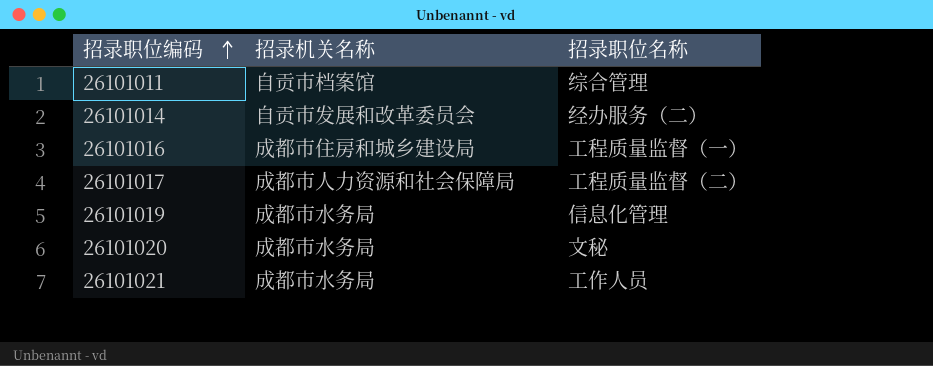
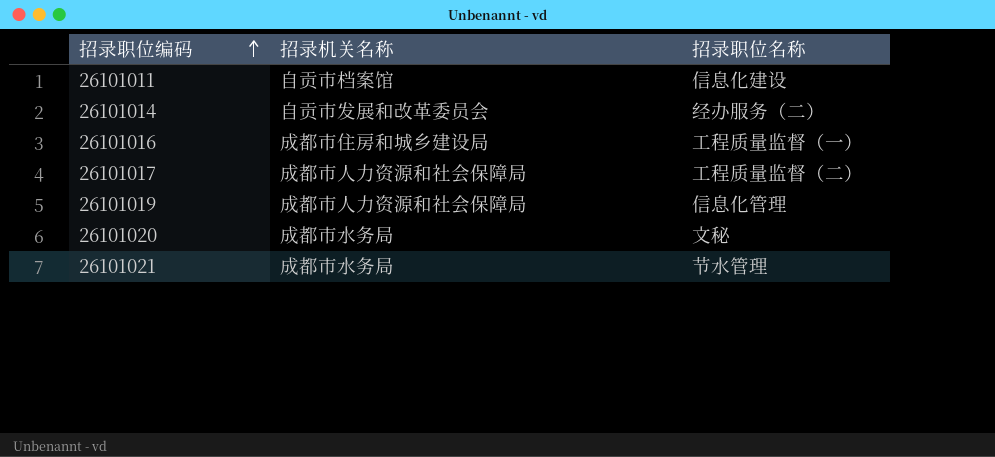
26101011 | 招录职位名称: 综合管理 -> 信息化建设
26101019 | 招录机关名称: 成都市水务局 -> 成都市人力资源和社会保障局
26101021 | 招录职位名称: 工作人员 -> 节水管理

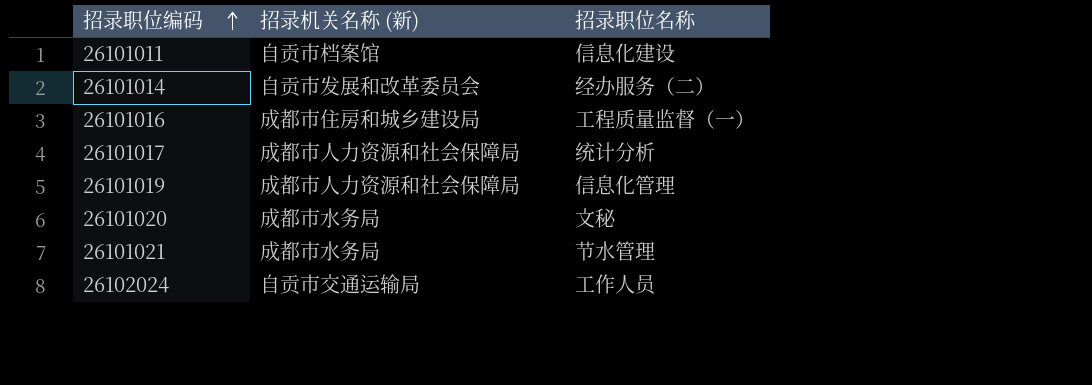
column name: 招录机关名称 -> 招录机关名称 (新)
26101017 | 招录职位名称: 工程质量监督（二） -> 统计分析
row 26102024: none -> 自贡市交通运输局 | 工作人员

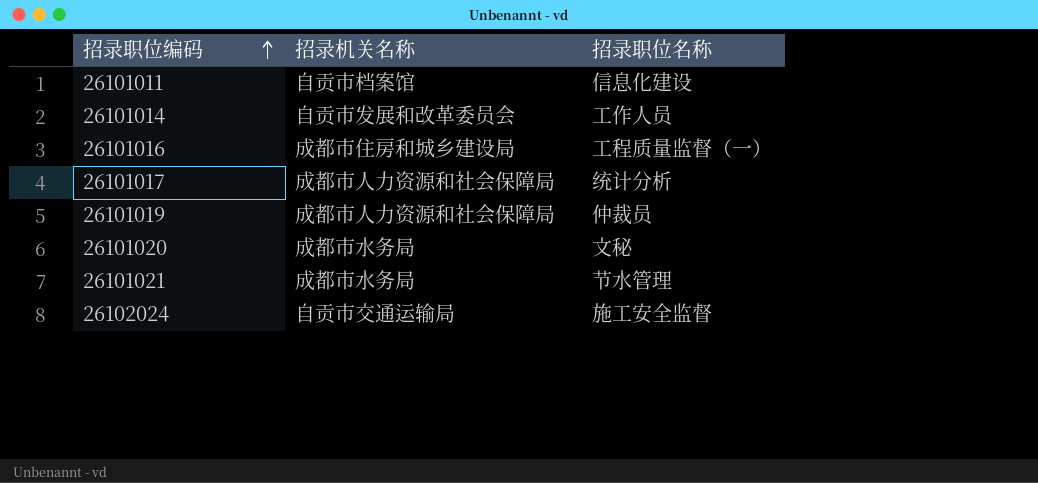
column name: 招录机关名称 (新) -> 招录机关名称
26101014 | 招录职位名称: 经办服务（二） -> 工作人员
26101019 | 招录职位名称: 信息化管理 -> 仲裁员
26102024 | 招录职位名称: 工作人员 -> 施工安全监督

